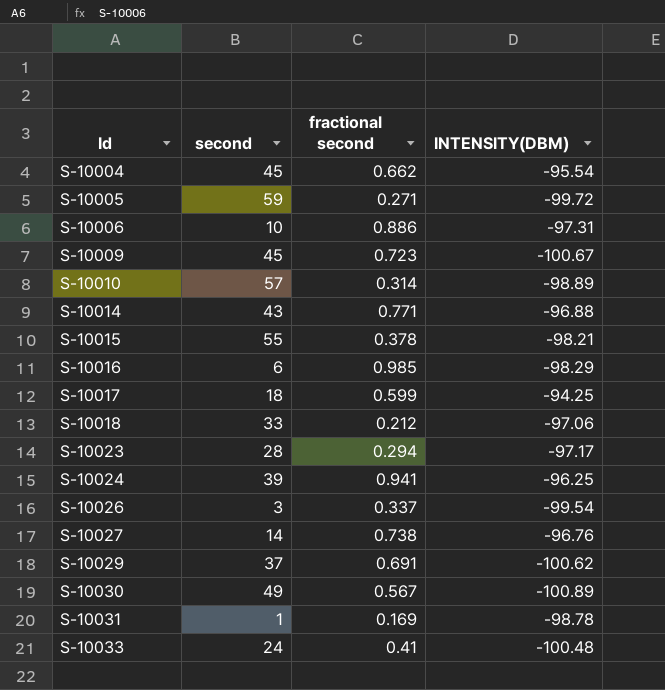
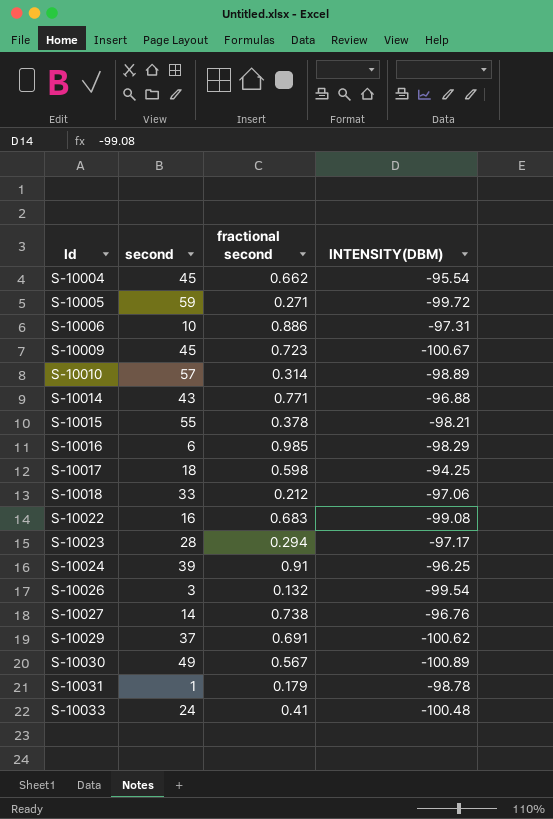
S-10017 | fractional second: 0.599 -> 0.598
row S-10022: none -> 16 | 0.683 | -99.08
S-10024 | fractional second: 0.941 -> 0.91
S-10026 | fractional second: 0.337 -> 0.132
S-10031 | fractional second: 0.169 -> 0.179

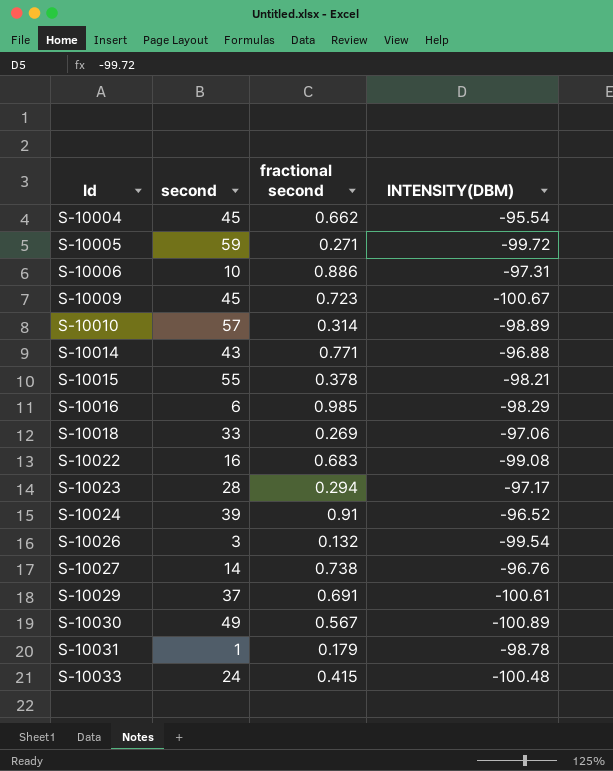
row S-10017: 18 | 0.598 | -94.25 -> none
S-10018 | fractional second: 0.212 -> 0.269
S-10024 | INTENSITY(DBM): -96.25 -> -96.52
S-10029 | INTENSITY(DBM): -100.62 -> -100.61
S-10033 | fractional second: 0.41 -> 0.415

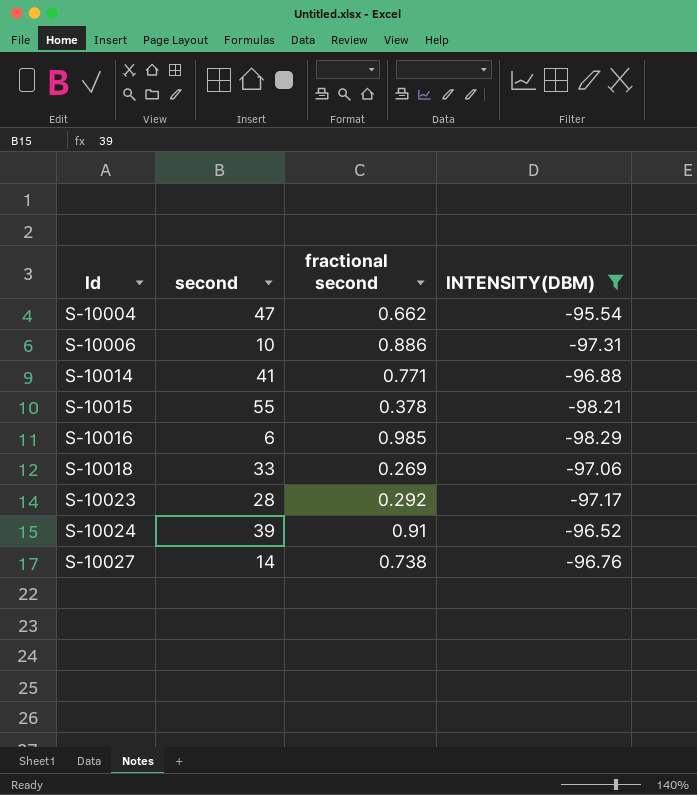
filter: none -> INTENSITY(DBM) >= -98.29
S-10004 | second: 45 -> 47
S-10014 | second: 43 -> 41
S-10023 | fractional second: 0.294 -> 0.292

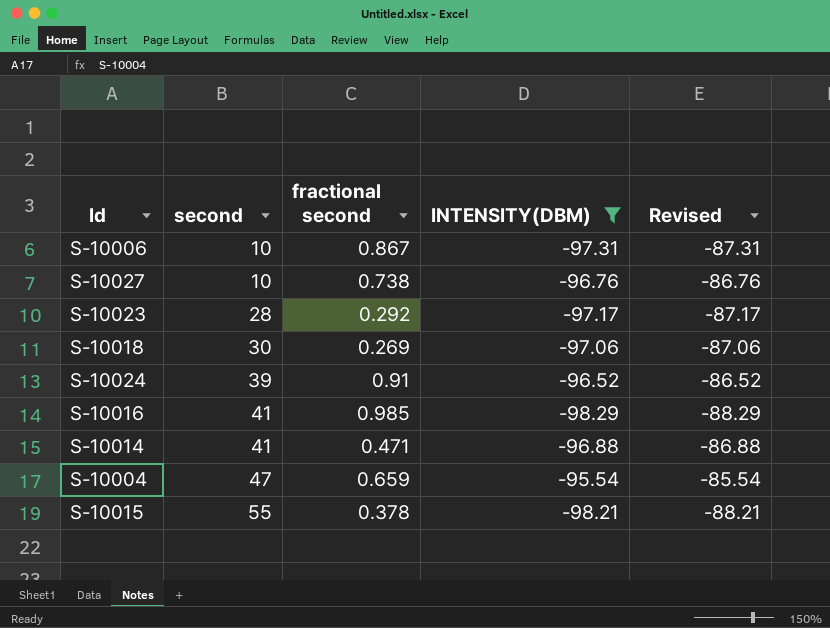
row order: Id ascending -> second ascending
column Revised | formula: none -> [INTENSITY(DBM)] + 10
S-10006 | fractional second: 0.886 -> 0.867
S-10027 | second: 14 -> 10
S-10018 | second: 33 -> 30
S-10016 | second: 6 -> 41
S-10014 | fractional second: 0.771 -> 0.471
S-10004 | fractional second: 0.662 -> 0.659

